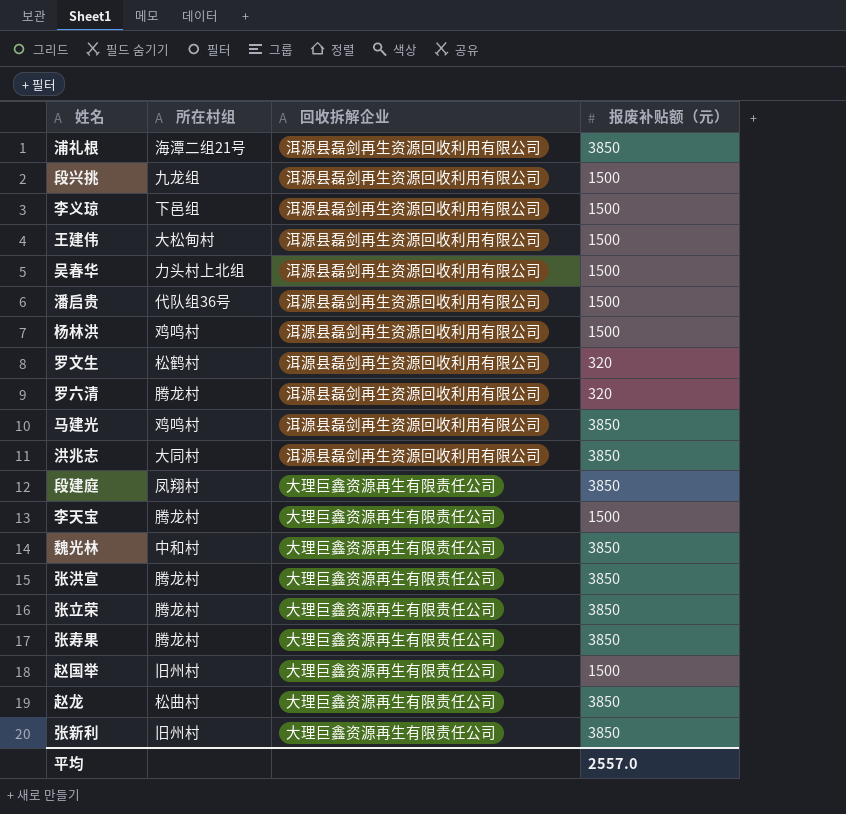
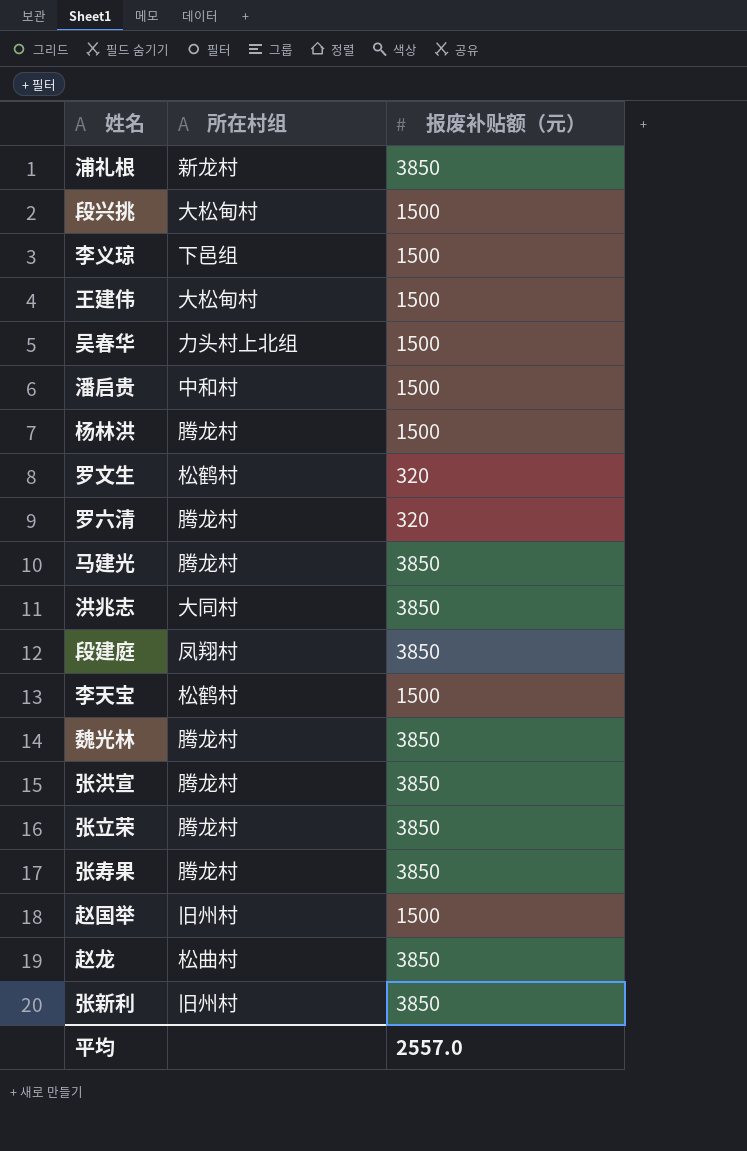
column 回收拆解企业 | position: 3 -> none
浦礼根 | 所在村组: 海潭二组21号 -> 新龙村
段兴挑 | 所在村组: 九龙组 -> 大松甸村
潘启贵 | 所在村组: 代队组36号 -> 中和村
杨林洪 | 所在村组: 鸡鸣村 -> 腾龙村
马建光 | 所在村组: 鸡鸣村 -> 腾龙村
李天宝 | 所在村组: 腾龙村 -> 松鹤村
魏光林 | 所在村组: 中和村 -> 腾龙村

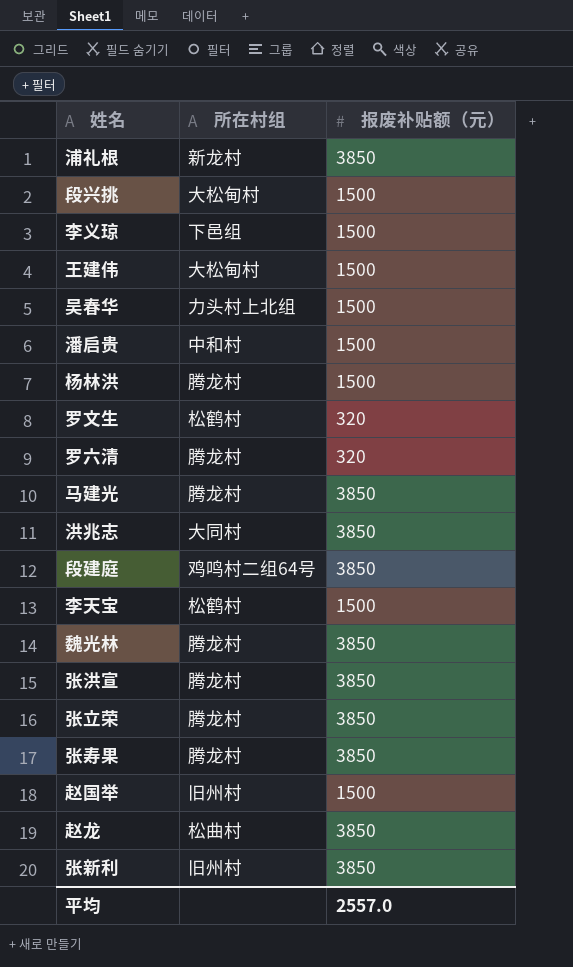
段建庭 | 所在村组: 凤翔村 -> 鸡鸣村二组64号

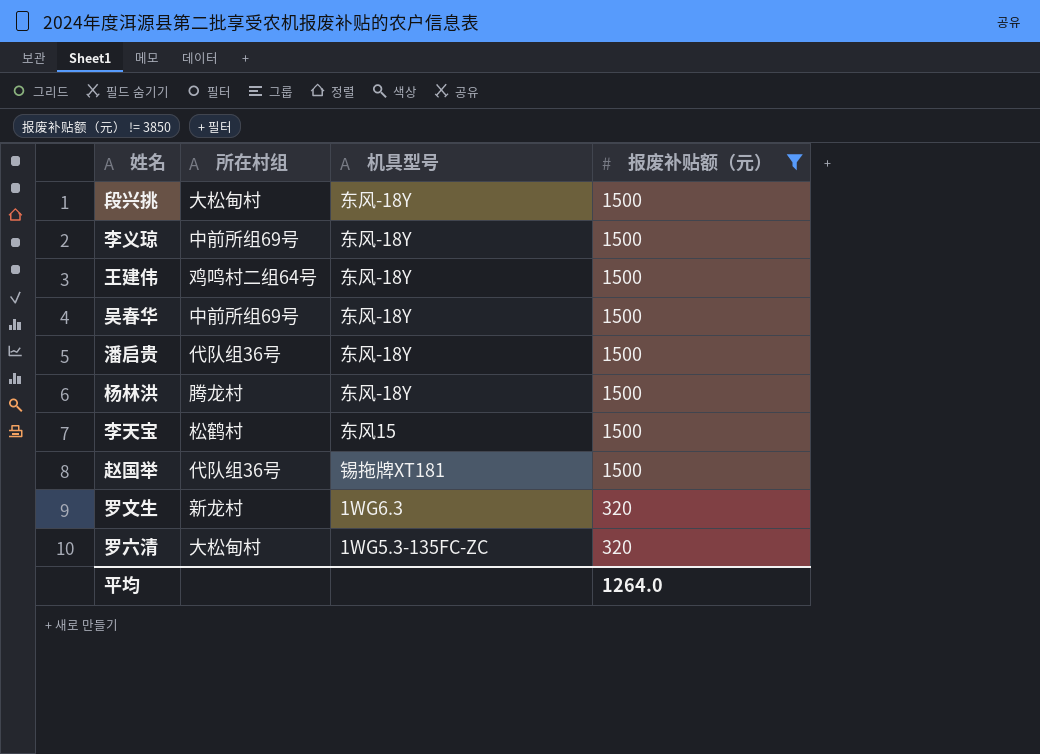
filter: none -> 报废补贴额（元） != 3850
row order: none -> 报废补贴额（元） descending
column 机具型号 | position: none -> 3
李义琼 | 所在村组: 下邑组 -> 中前所组69号
王建伟 | 所在村组: 大松甸村 -> 鸡鸣村二组64号
吴春华 | 所在村组: 力头村上北组 -> 中前所组69号
潘启贵 | 所在村组: 中和村 -> 代队组36号
赵国举 | 所在村组: 旧州村 -> 代队组36号
罗文生 | 所在村组: 松鹤村 -> 新龙村
罗六清 | 所在村组: 腾龙村 -> 大松甸村
平均 | 报废补贴额（元）: 2557.0 -> 1264.0

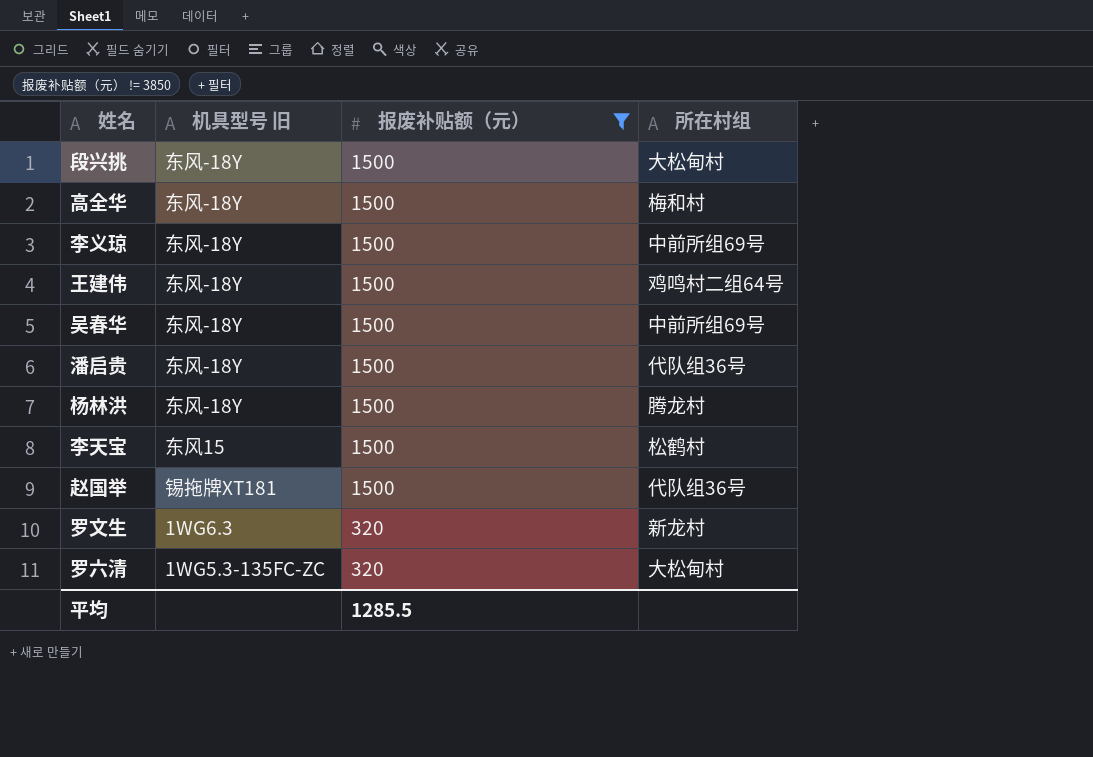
column name: 机具型号 -> 机具型号 旧
column 所在村组 | position: 2 -> 4
row 高全华: none -> 东风-18Y | 1500 | 梅和村
平均 | 报废补贴额（元）: 1264.0 -> 1285.5

